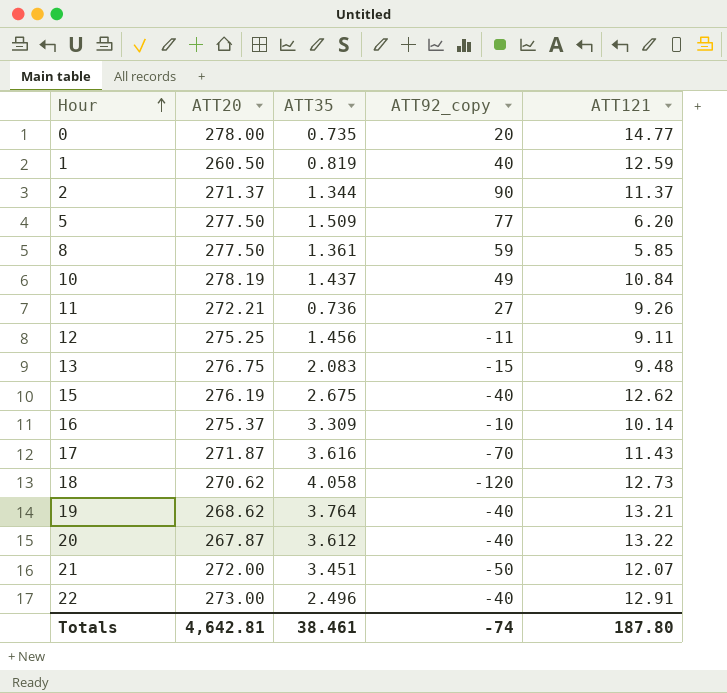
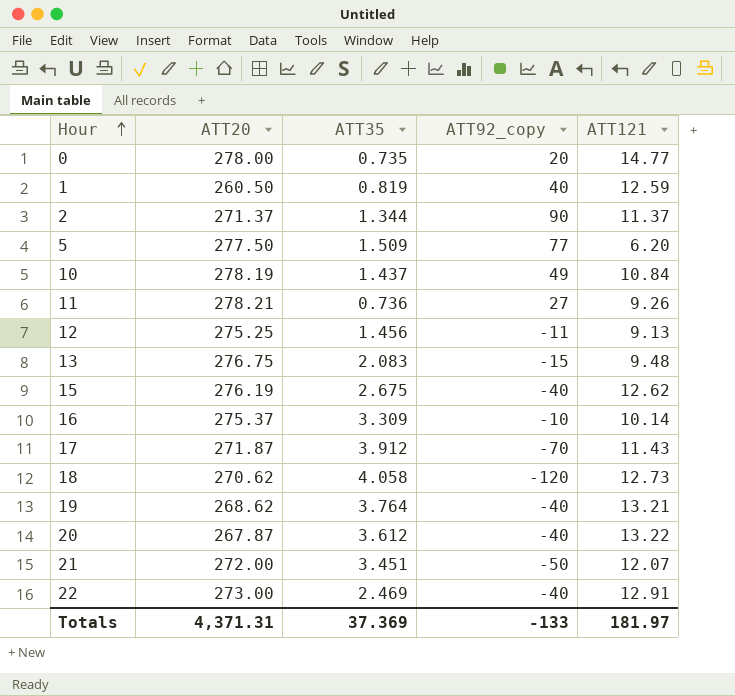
row 8: 277.50 | 1.361 | 59 | 5.85 -> none
11 | ATT20: 272.21 -> 278.21
12 | ATT121: 9.11 -> 9.13
17 | ATT35: 3.616 -> 3.912
22 | ATT35: 2.496 -> 2.469
Totals | ATT20: 4,642.81 -> 4,371.31
Totals | ATT35: 38.461 -> 37.369
Totals | ATT92_copy: -74 -> -133
Totals | ATT121: 187.80 -> 181.97

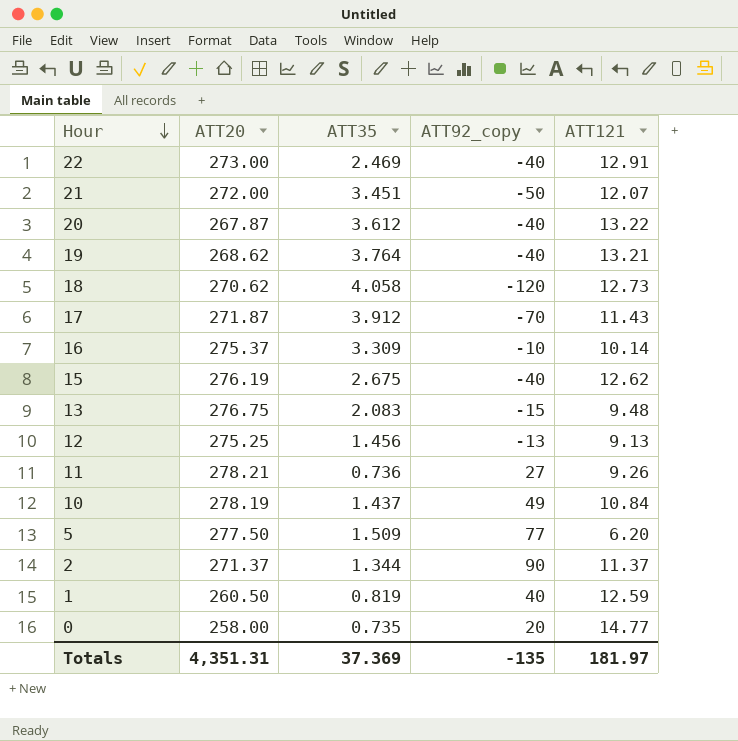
row order: Hour ascending -> Hour descending
12 | ATT92_copy: -11 -> -13
0 | ATT20: 278.00 -> 258.00
Totals | ATT20: 4,371.31 -> 4,351.31
Totals | ATT92_copy: -133 -> -135

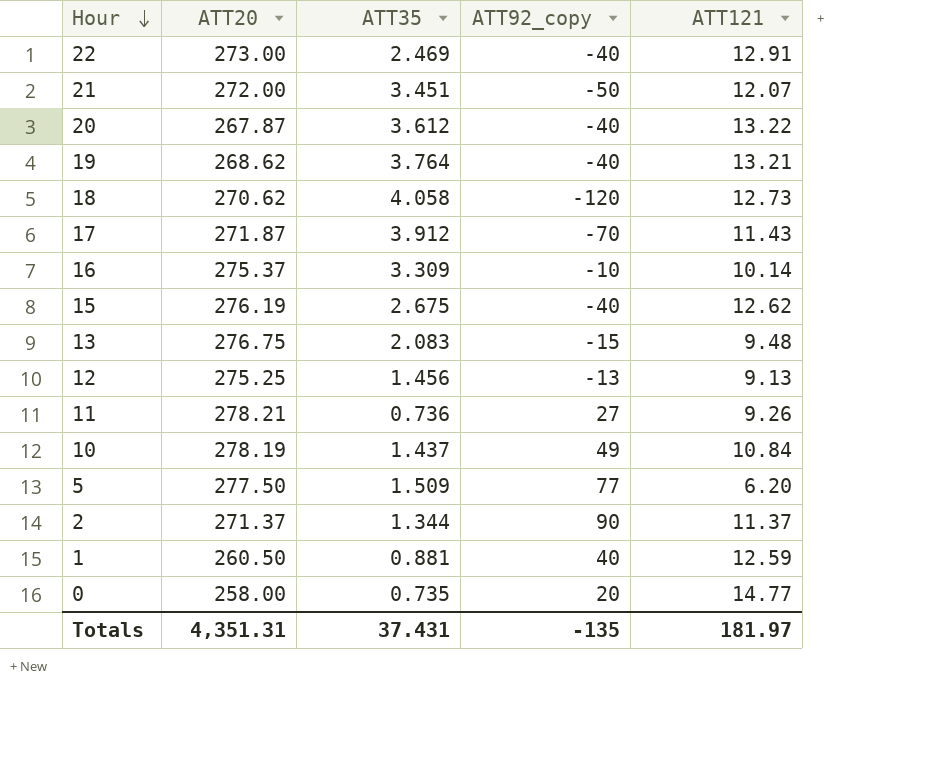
1 | ATT35: 0.819 -> 0.881
Totals | ATT35: 37.369 -> 37.431

